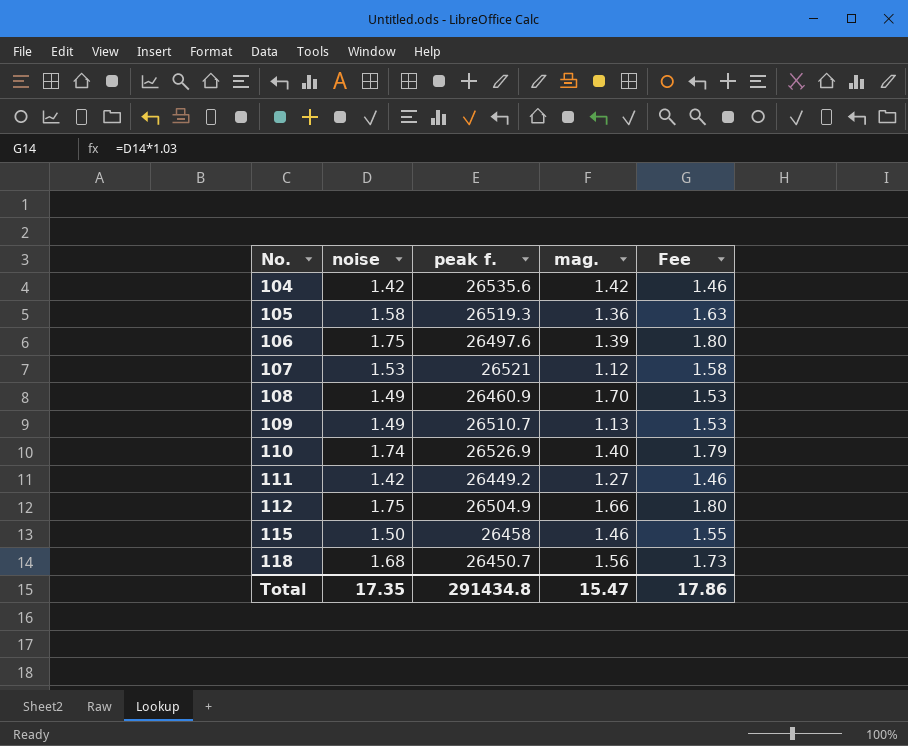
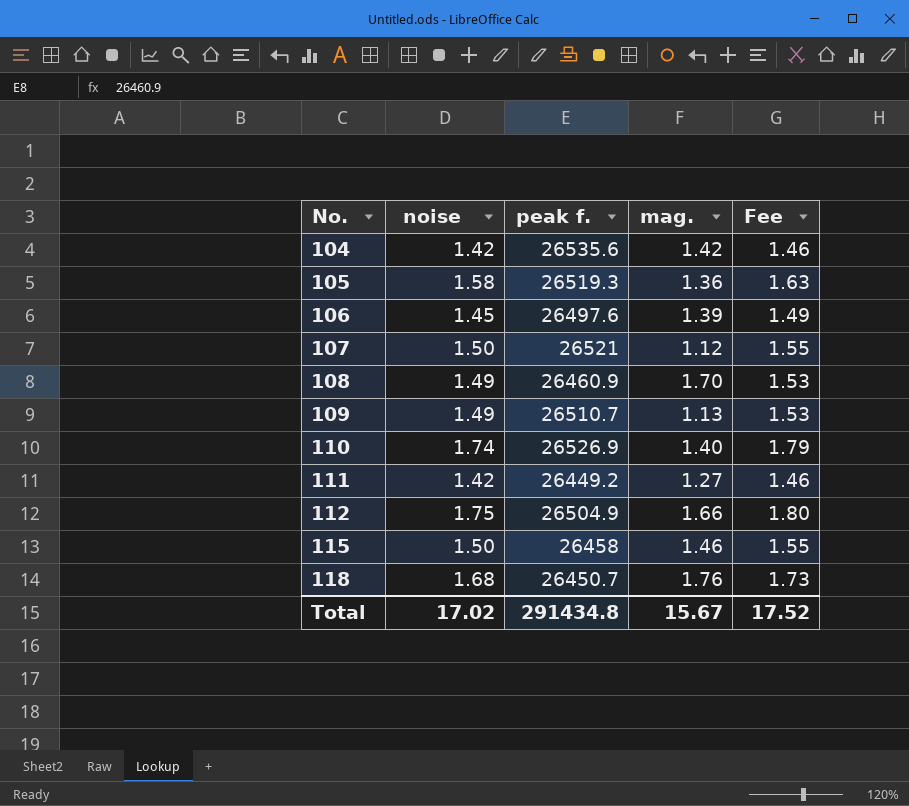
106 | noise: 1.75 -> 1.45
106 | Fee: 1.80 -> 1.49
107 | noise: 1.53 -> 1.50
107 | Fee: 1.58 -> 1.55
118 | mag.: 1.56 -> 1.76
Total | noise: 17.35 -> 17.02
Total | mag.: 15.47 -> 15.67
Total | Fee: 17.86 -> 17.52

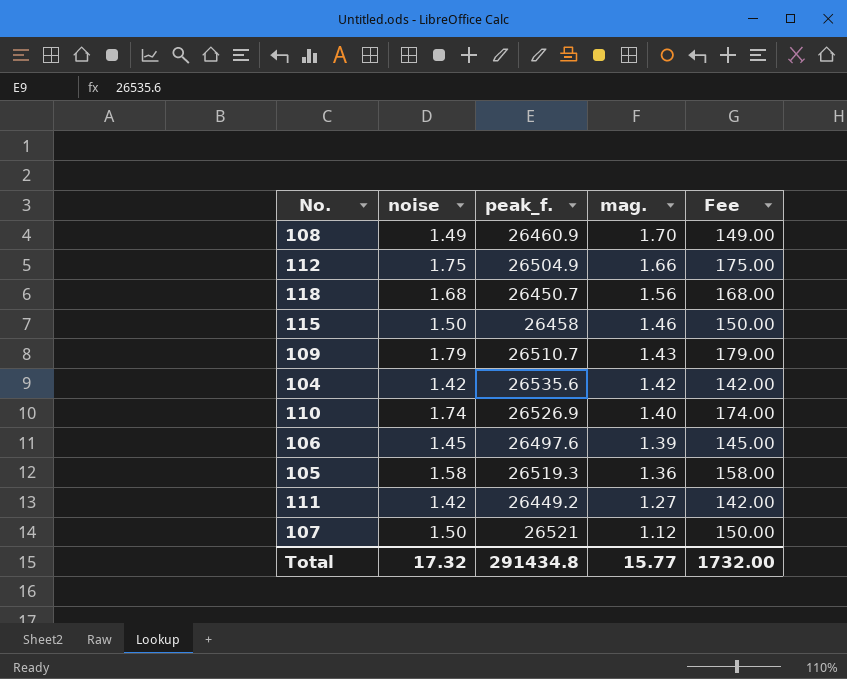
row order: No. ascending -> mag. descending
column name: peak f. -> peak_f.
column Fee | formula: [noise] * 1.03 -> [noise] * 100
118 | mag.: 1.76 -> 1.56
109 | noise: 1.49 -> 1.79
109 | mag.: 1.13 -> 1.43
Total | noise: 17.02 -> 17.32
Total | mag.: 15.67 -> 15.77
Total | Fee: 17.52 -> 1732.00

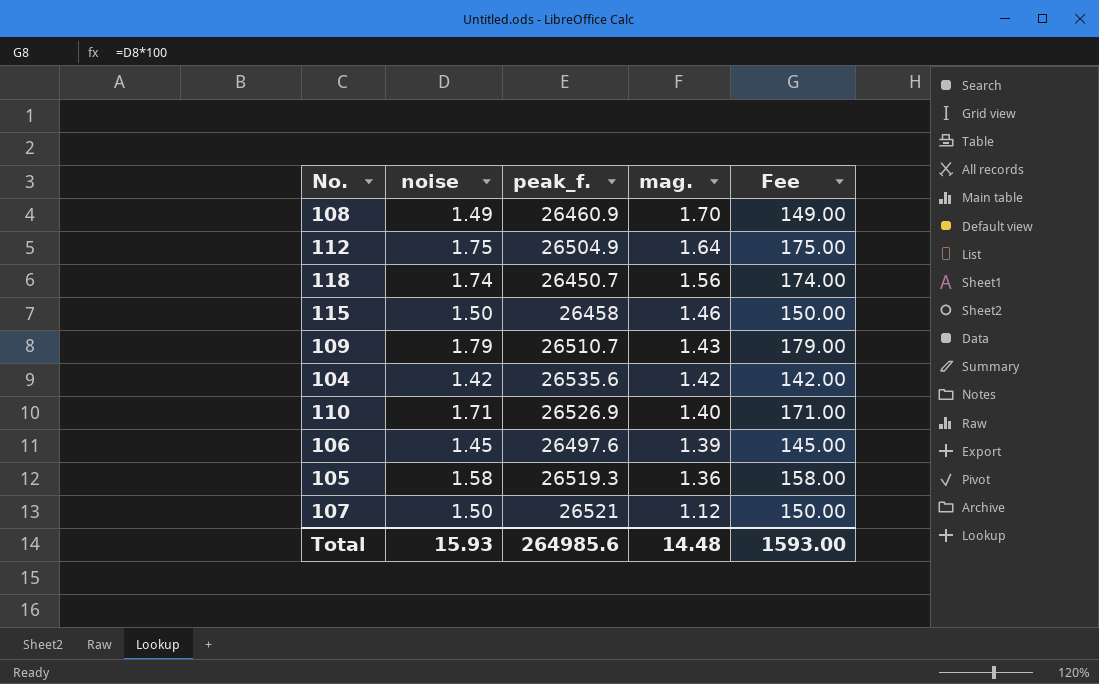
row 111: 1.42 | 26449.2 | 1.27 | 142.00 -> none
112 | mag.: 1.66 -> 1.64
118 | noise: 1.68 -> 1.74
118 | Fee: 168.00 -> 174.00
110 | noise: 1.74 -> 1.71
110 | Fee: 174.00 -> 171.00
Total | noise: 17.32 -> 15.93
Total | peak_f.: 291434.8 -> 264985.6
Total | mag.: 15.77 -> 14.48
Total | Fee: 1732.00 -> 1593.00

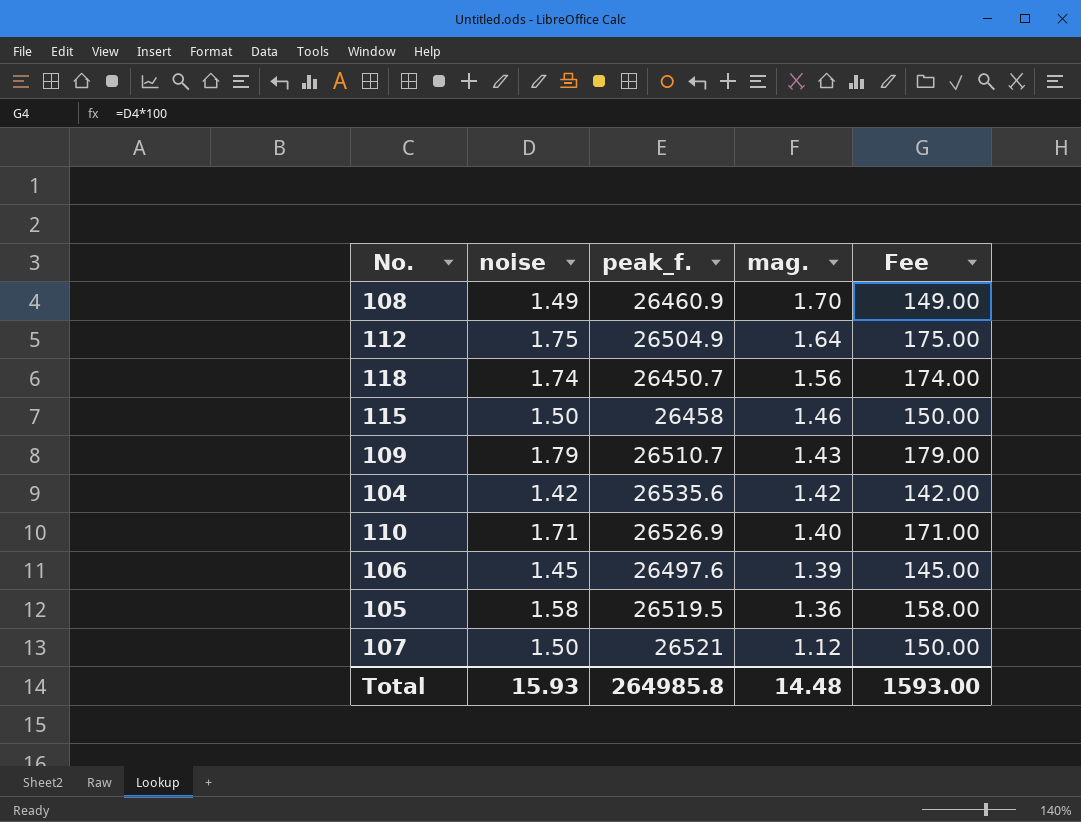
105 | peak_f.: 26519.3 -> 26519.5
Total | peak_f.: 264985.6 -> 264985.8

